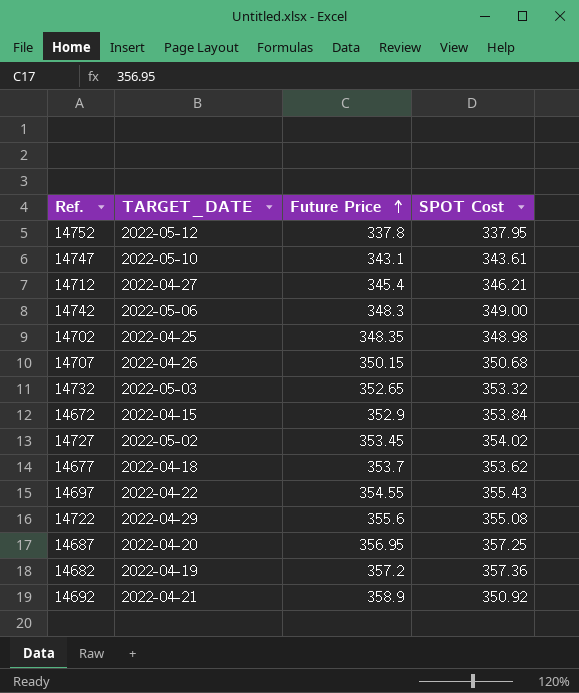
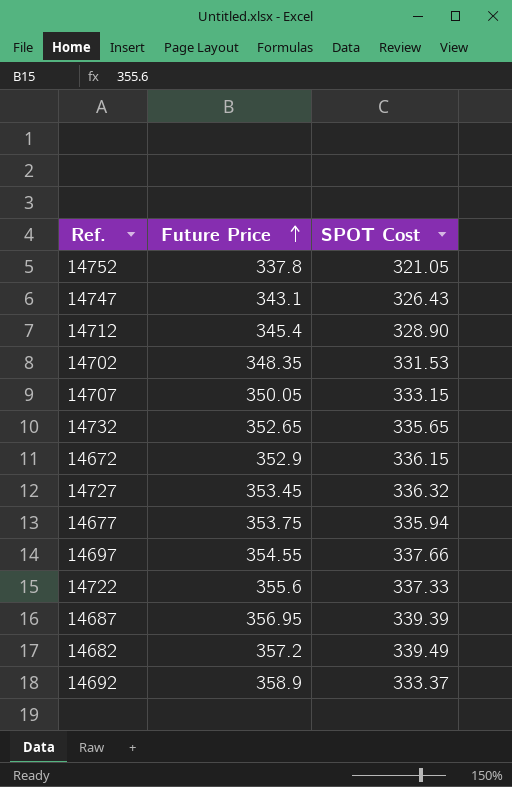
column TARGET_DATE | position: 2 -> none
row 14742: 2022-05-06 | 348.3 | 349.00 -> none
14752 | SPOT Cost: 337.95 -> 321.05
14747 | SPOT Cost: 343.61 -> 326.43
14712 | SPOT Cost: 346.21 -> 328.90
14702 | SPOT Cost: 348.98 -> 331.53
14707 | Future Price: 350.15 -> 350.05
14707 | SPOT Cost: 350.68 -> 333.15
14732 | SPOT Cost: 353.32 -> 335.65
14672 | SPOT Cost: 353.84 -> 336.15
14727 | SPOT Cost: 354.02 -> 336.32
14677 | Future Price: 353.7 -> 353.75
14677 | SPOT Cost: 353.62 -> 335.94
14697 | SPOT Cost: 355.43 -> 337.66
14722 | SPOT Cost: 355.08 -> 337.33
14687 | SPOT Cost: 357.25 -> 339.39
14682 | SPOT Cost: 357.36 -> 339.49
14692 | SPOT Cost: 350.92 -> 333.37

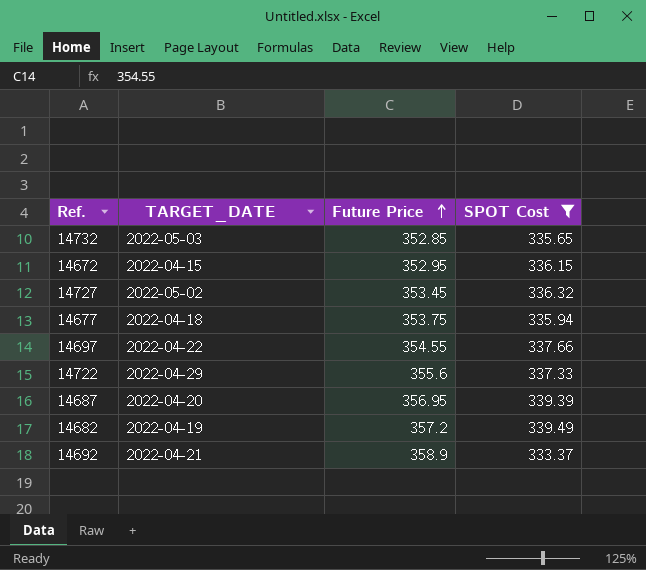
filter: none -> SPOT Cost >= 333.37
column TARGET_DATE | position: none -> 2
14732 | Future Price: 352.65 -> 352.85
14672 | Future Price: 352.9 -> 352.95

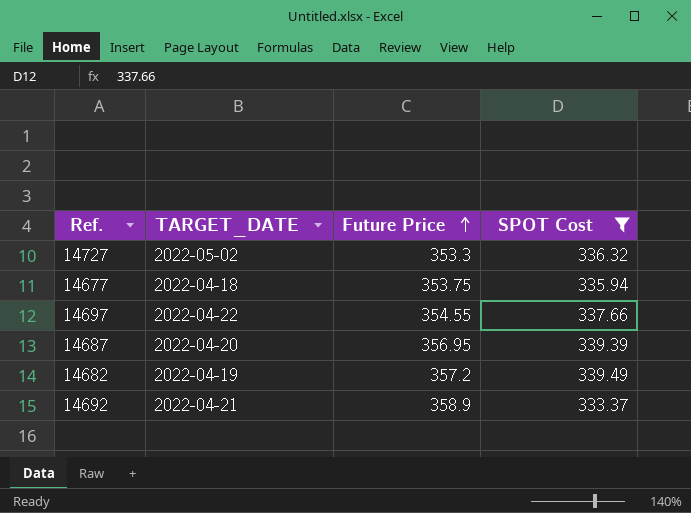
row 14732: 2022-05-03 | 352.85 | 335.65 -> none
row 14672: 2022-04-15 | 352.95 | 336.15 -> none
row 14722: 2022-04-29 | 355.6 | 337.33 -> none
14727 | Future Price: 353.45 -> 353.3

